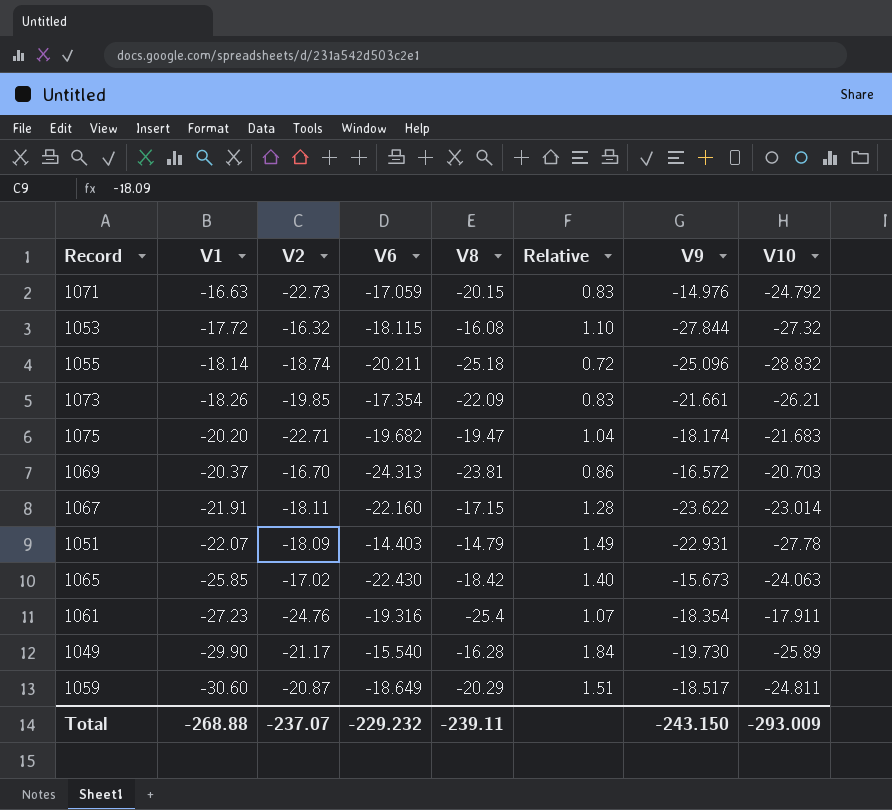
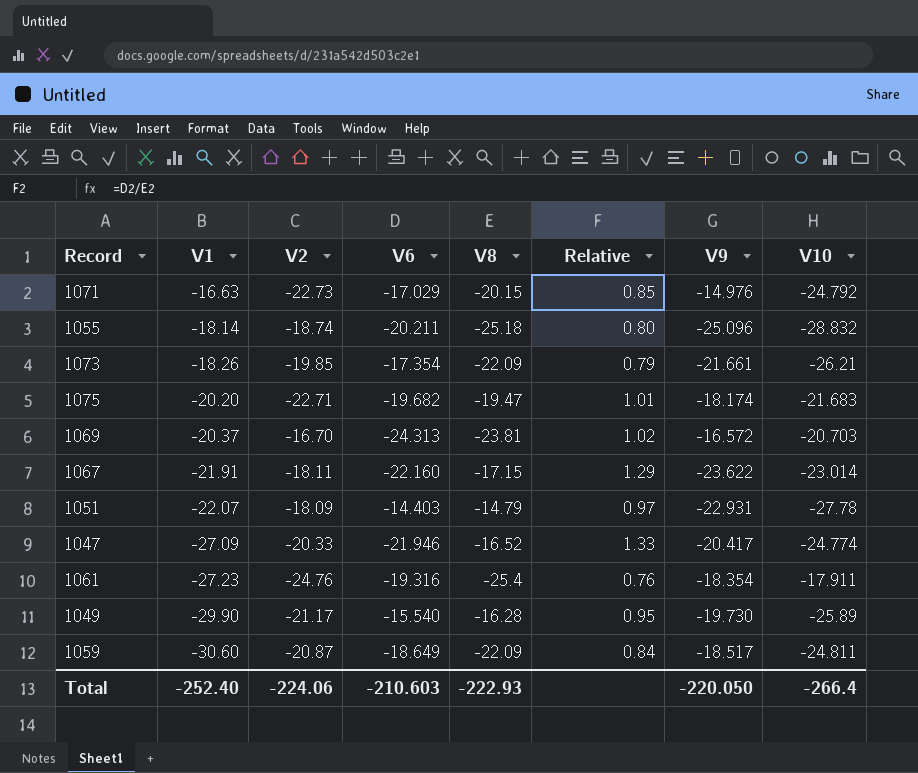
column Relative | formula: [V1] / [V8] -> [V6] / [V8]
row 1053: -17.72 | -16.32 | -18.115 | -16.08 | 1.10 | -27.844 | -27.32 -> none
row 1065: -25.85 | -17.02 | -22.430 | -18.42 | 1.40 | -15.673 | -24.063 -> none
1071 | V6: -17.059 -> -17.029
row 1047: none -> -27.09 | -20.33 | -21.946 | -16.52 | 1.33 | -20.417 | -24.774
1059 | V8: -20.29 -> -22.09
Total | V1: -268.88 -> -252.40
Total | V2: -237.07 -> -224.06
Total | V6: -229.232 -> -210.603
Total | V8: -239.11 -> -222.93
Total | V9: -243.150 -> -220.050
Total | V10: -293.009 -> -266.4

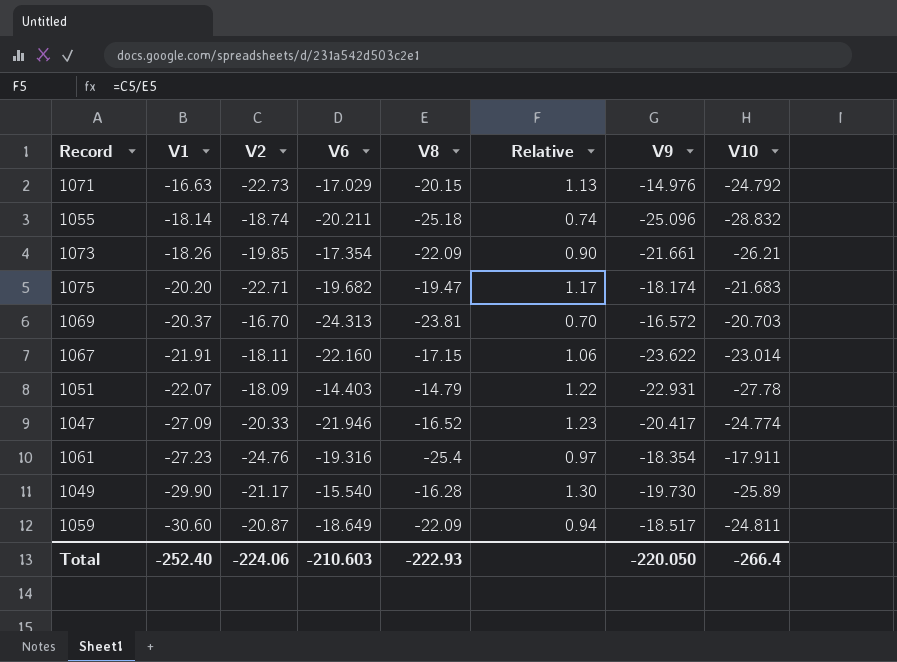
column Relative | formula: [V6] / [V8] -> [V2] / [V8]

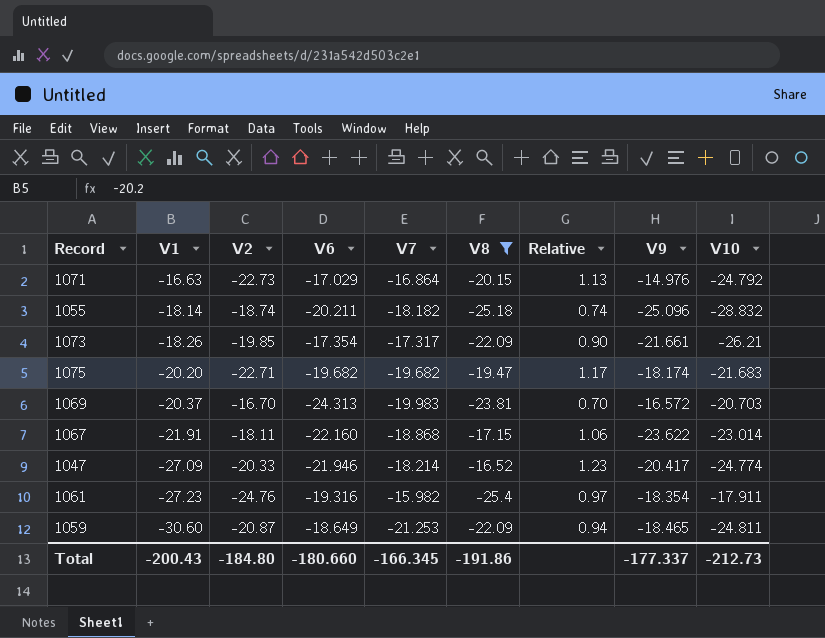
filter: none -> V8 <= -16.52
column V7 | position: none -> 5
1059 | V9: -18.517 -> -18.465
Total | V1: -252.40 -> -200.43
Total | V2: -224.06 -> -184.80
Total | V6: -210.603 -> -180.660
Total | V8: -222.93 -> -191.86
Total | V9: -220.050 -> -177.337
Total | V10: -266.4 -> -212.73

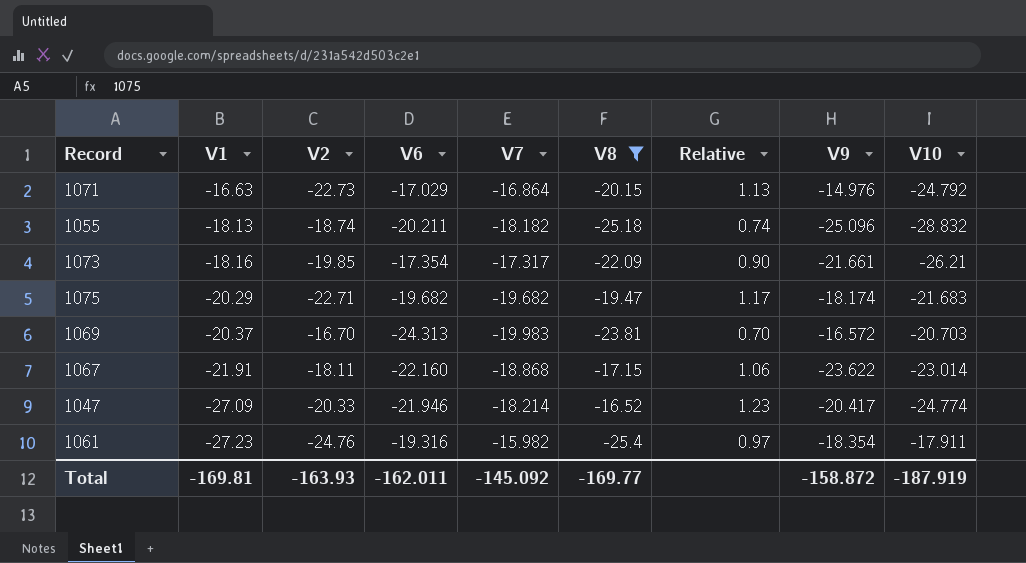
row 1059: -30.60 | -20.87 | -18.649 | -21.253 | -22.09 | 0.94 | -18.465 | -24.811 -> none
1055 | V1: -18.14 -> -18.13
1073 | V1: -18.26 -> -18.16
1075 | V1: -20.20 -> -20.29
Total | V1: -200.43 -> -169.81
Total | V2: -184.80 -> -163.93
Total | V6: -180.660 -> -162.011
Total | V7: -166.345 -> -145.092
Total | V8: -191.86 -> -169.77
Total | V9: -177.337 -> -158.872
Total | V10: -212.73 -> -187.919

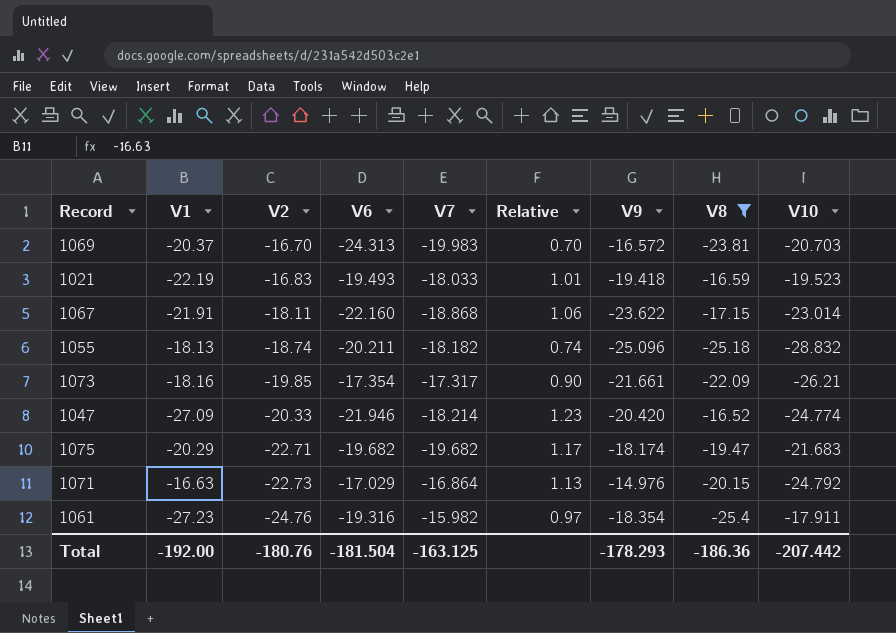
row order: V1 descending -> V2 descending
column V8 | position: 6 -> 8
row 1021: none -> -22.19 | -16.83 | -19.493 | -18.033 | 1.01 | -19.418 | -16.59 | -19.523
1047 | V9: -20.417 -> -20.420
Total | V1: -169.81 -> -192.00
Total | V2: -163.93 -> -180.76
Total | V6: -162.011 -> -181.504
Total | V7: -145.092 -> -163.125
Total | V9: -158.872 -> -178.293
Total | V8: -169.77 -> -186.36
Total | V10: -187.919 -> -207.442

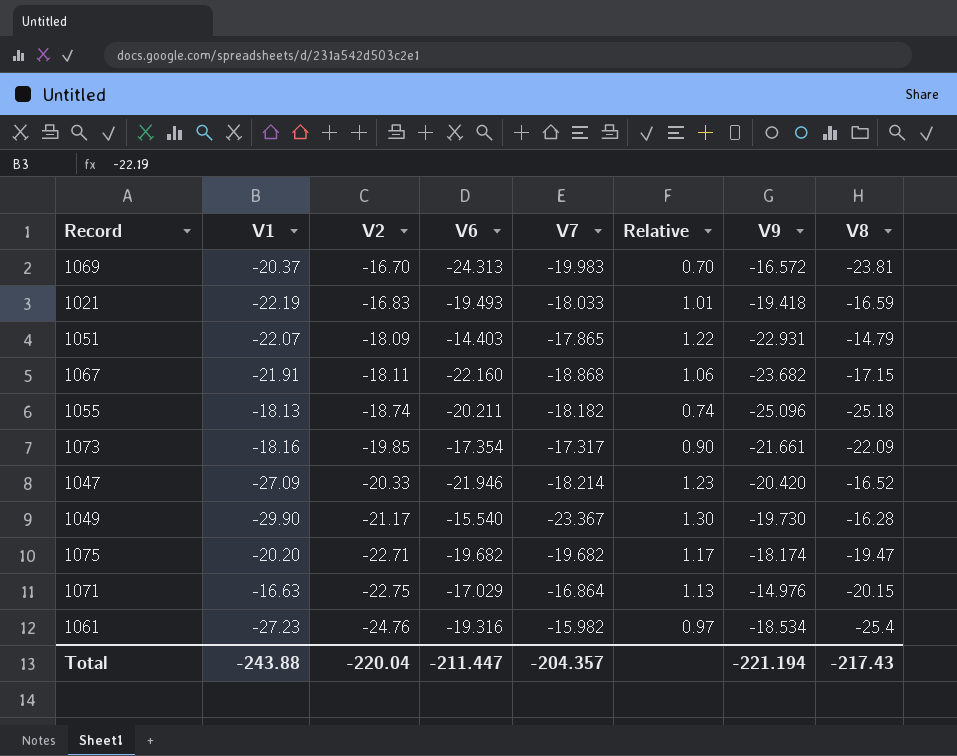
filter: V8 <= -16.52 -> none
column V10 | position: 9 -> none
1067 | V9: -23.622 -> -23.682
1075 | V1: -20.29 -> -20.20
1071 | V2: -22.73 -> -22.75
1061 | V9: -18.354 -> -18.534
Total | V1: -192.00 -> -243.88
Total | V2: -180.76 -> -220.04
Total | V6: -181.504 -> -211.447
Total | V7: -163.125 -> -204.357
Total | V9: -178.293 -> -221.194
Total | V8: -186.36 -> -217.43

